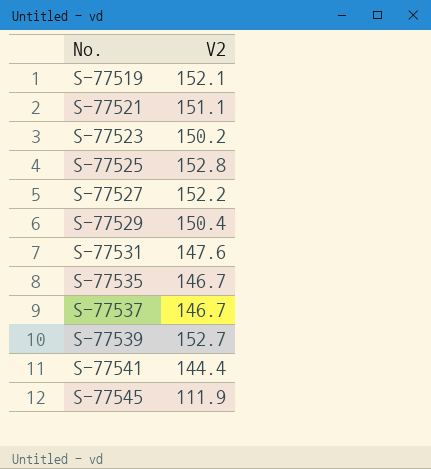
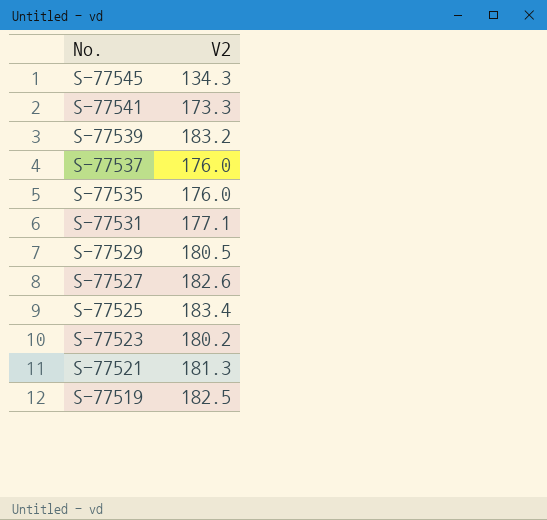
row order: No. ascending -> No. descending
S-77545 | V2: 111.9 -> 134.3
S-77541 | V2: 144.4 -> 173.3
S-77539 | V2: 152.7 -> 183.2
S-77537 | V2: 146.7 -> 176.0
S-77535 | V2: 146.7 -> 176.0
S-77531 | V2: 147.6 -> 177.1
S-77529 | V2: 150.4 -> 180.5
S-77527 | V2: 152.2 -> 182.6
S-77525 | V2: 152.8 -> 183.4
S-77523 | V2: 150.2 -> 180.2
S-77521 | V2: 151.1 -> 181.3
S-77519 | V2: 152.1 -> 182.5

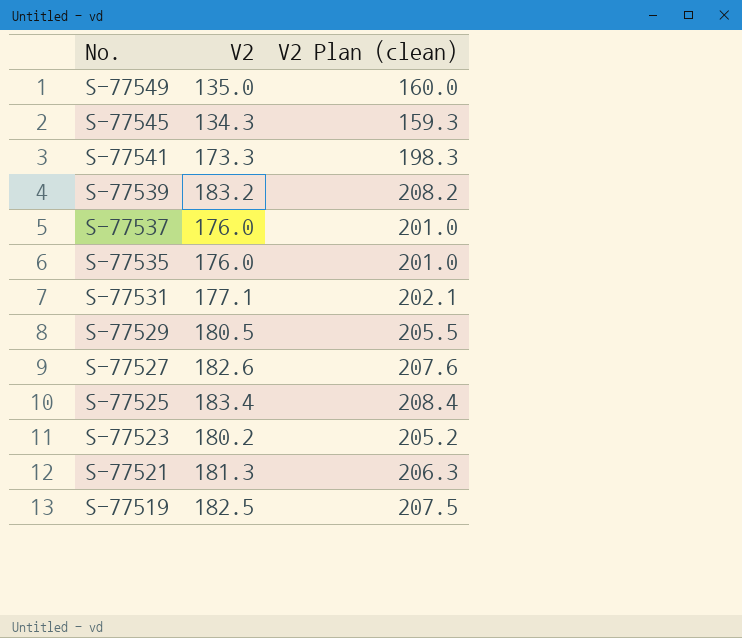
column V2 Plan (clean) | formula: none -> [V2] + 25
row S-77549: none -> 135.0 | 160.0

